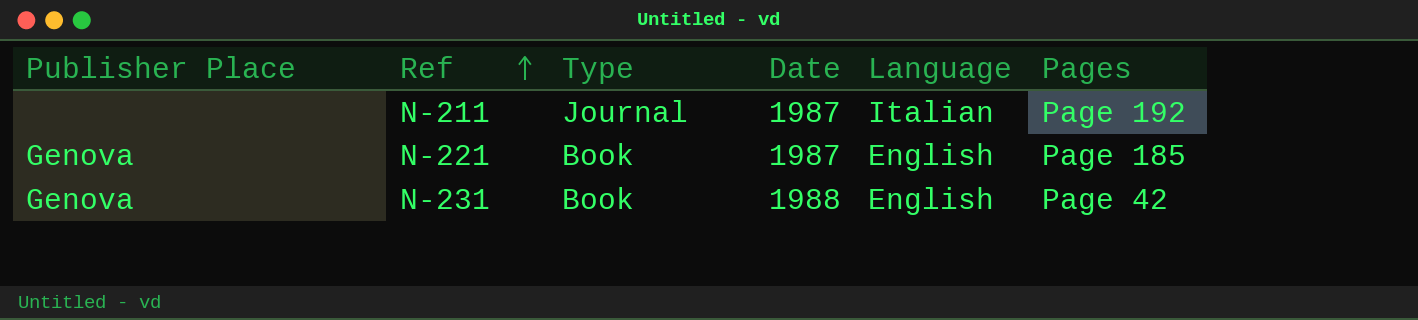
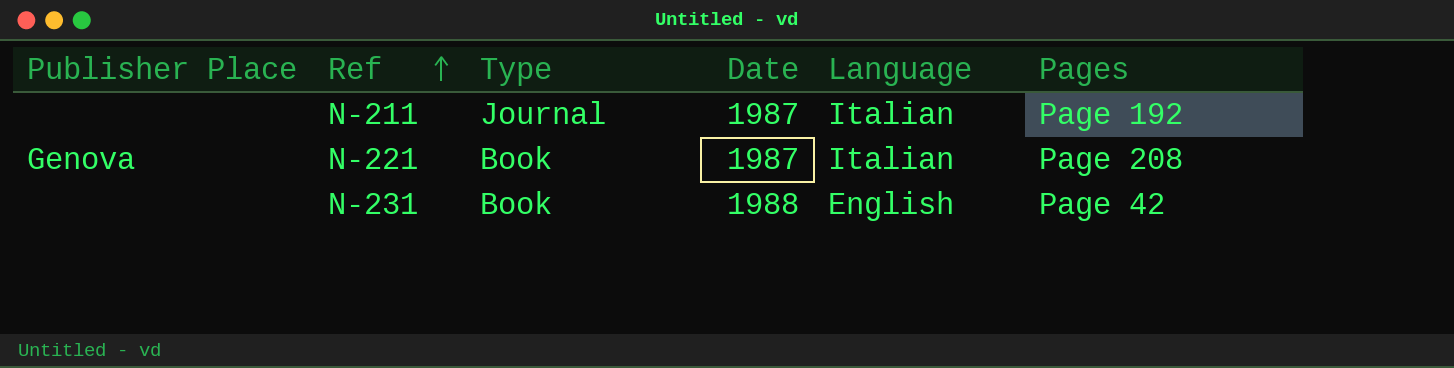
N-221 | Language: English -> Italian
N-221 | Pages: Page 185 -> Page 208
N-231 | Publisher Place: Genova -> none

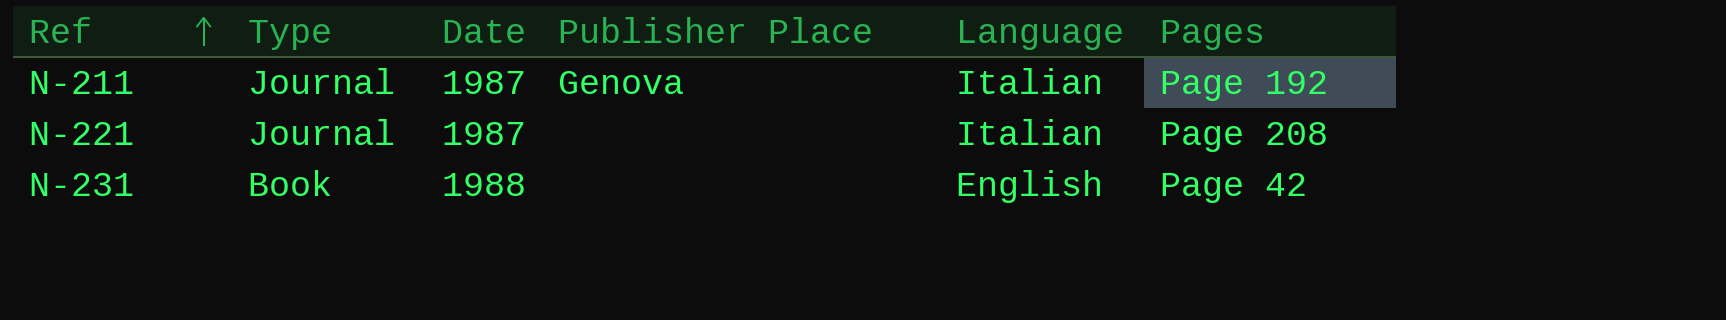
column Publisher Place | position: 1 -> 4
N-211 | Publisher Place: none -> Genova
N-221 | Type: Book -> Journal
N-221 | Publisher Place: Genova -> none

